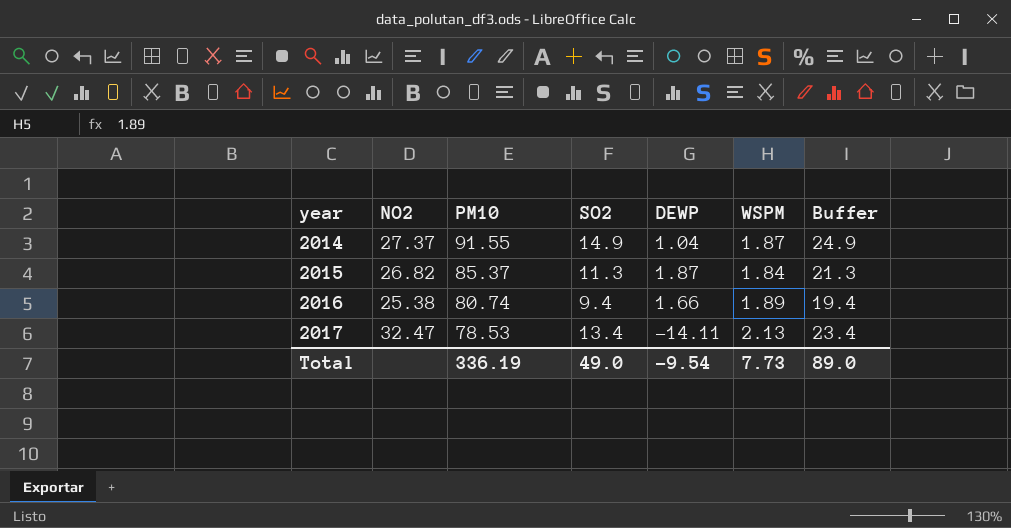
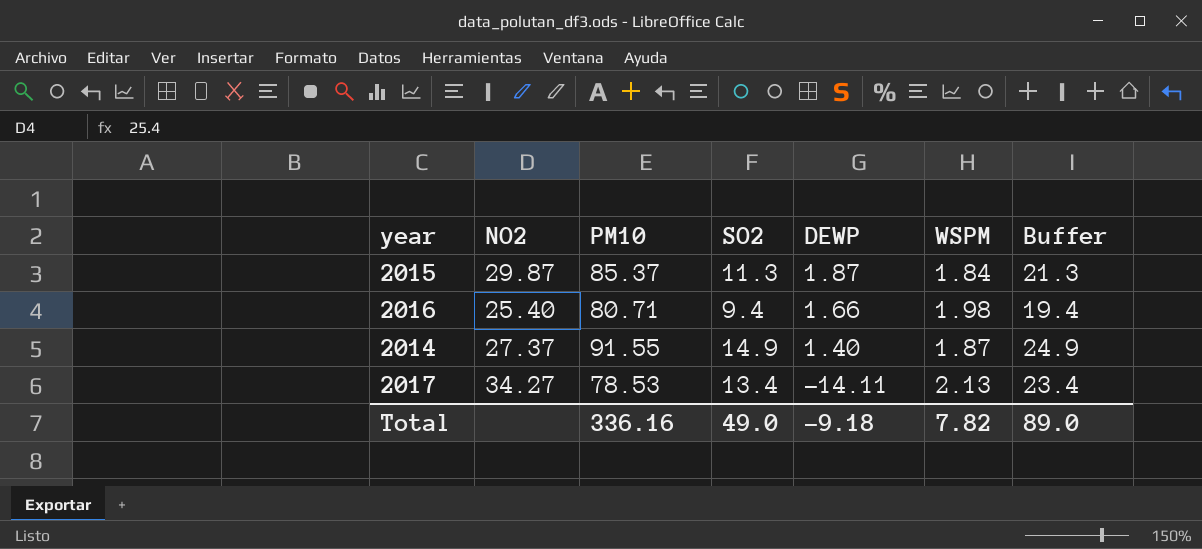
row order: year ascending -> DEWP descending
2015 | NO2: 26.82 -> 29.87
2016 | NO2: 25.38 -> 25.40
2016 | PM10: 80.74 -> 80.71
2016 | WSPM: 1.89 -> 1.98
2014 | DEWP: 1.04 -> 1.40
2017 | NO2: 32.47 -> 34.27
Total | PM10: 336.19 -> 336.16
Total | DEWP: -9.54 -> -9.18
Total | WSPM: 7.73 -> 7.82

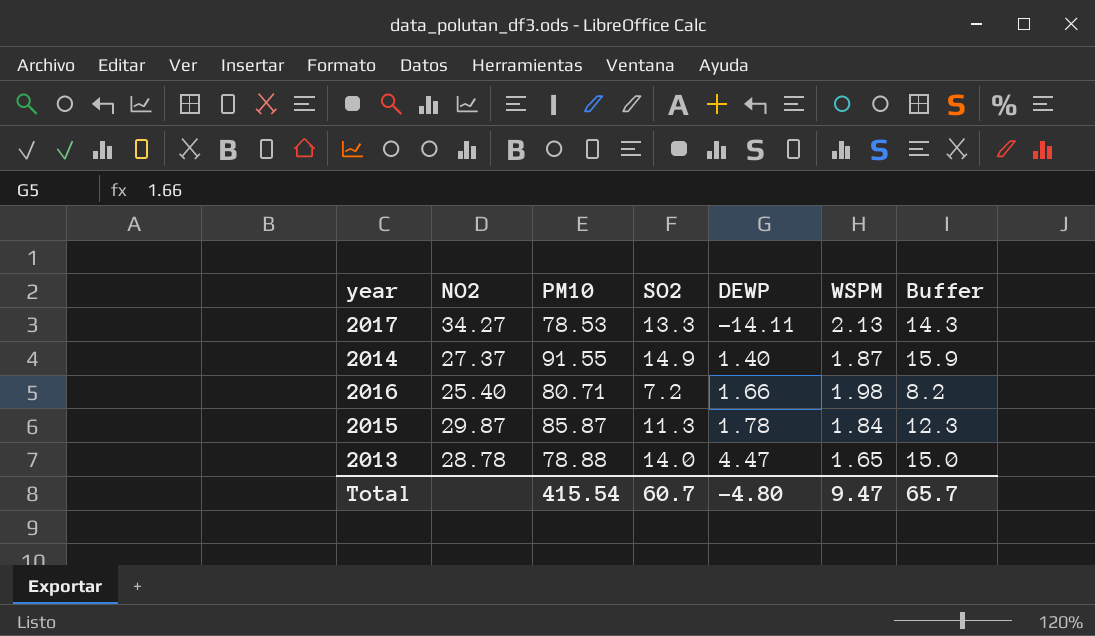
row order: DEWP descending -> DEWP ascending
column Buffer | formula: [SO2] + 10 -> [SO2] + 1
2017 | SO2: 13.4 -> 13.3
2016 | SO2: 9.4 -> 7.2
2015 | PM10: 85.37 -> 85.87
2015 | DEWP: 1.87 -> 1.78
row 2013: none -> 28.78 | 78.88 | 14.0 | 4.47 | 1.65 | 15.0
Total | PM10: 336.16 -> 415.54
Total | SO2: 49.0 -> 60.7
Total | DEWP: -9.18 -> -4.80
Total | WSPM: 7.82 -> 9.47
Total | Buffer: 89.0 -> 65.7

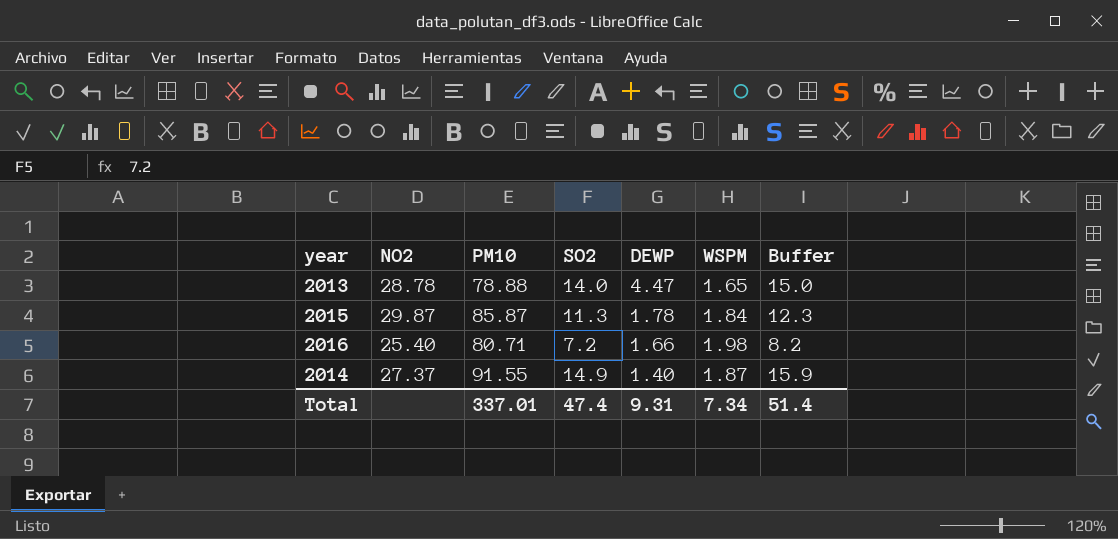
row order: DEWP ascending -> DEWP descending
row 2017: 34.27 | 78.53 | 13.3 | -14.11 | 2.13 | 14.3 -> none
Total | PM10: 415.54 -> 337.01
Total | SO2: 60.7 -> 47.4
Total | DEWP: -4.80 -> 9.31
Total | WSPM: 9.47 -> 7.34
Total | Buffer: 65.7 -> 51.4

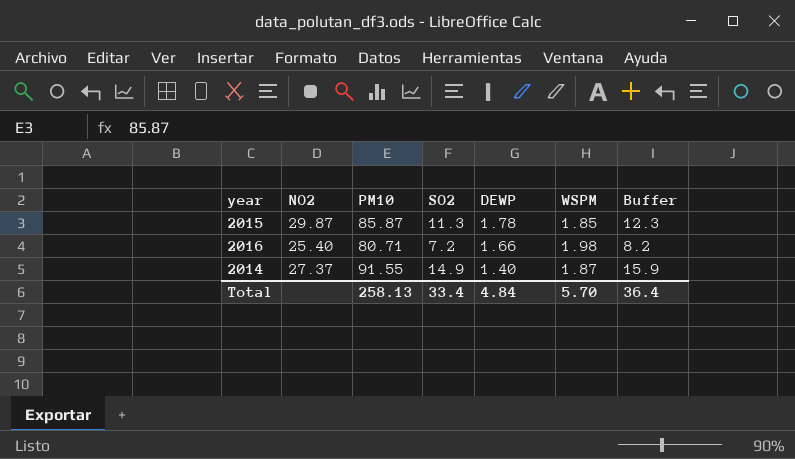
row 2013: 28.78 | 78.88 | 14.0 | 4.47 | 1.65 | 15.0 -> none
2015 | WSPM: 1.84 -> 1.85
Total | PM10: 337.01 -> 258.13
Total | SO2: 47.4 -> 33.4
Total | DEWP: 9.31 -> 4.84
Total | WSPM: 7.34 -> 5.70
Total | Buffer: 51.4 -> 36.4

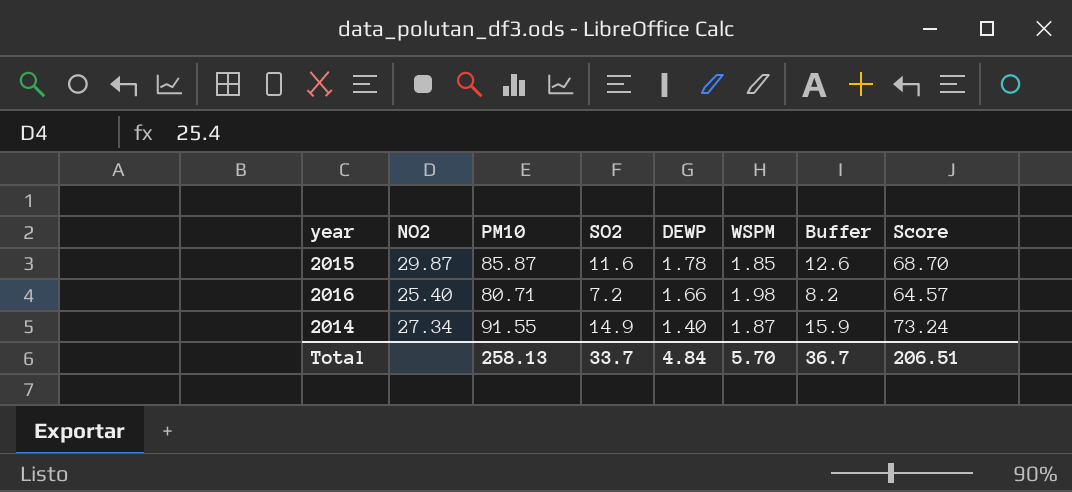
column Score | formula: none -> [PM10] * 0.8
2015 | SO2: 11.3 -> 11.6
2015 | Buffer: 12.3 -> 12.6
2014 | NO2: 27.37 -> 27.34
Total | SO2: 33.4 -> 33.7
Total | Buffer: 36.4 -> 36.7

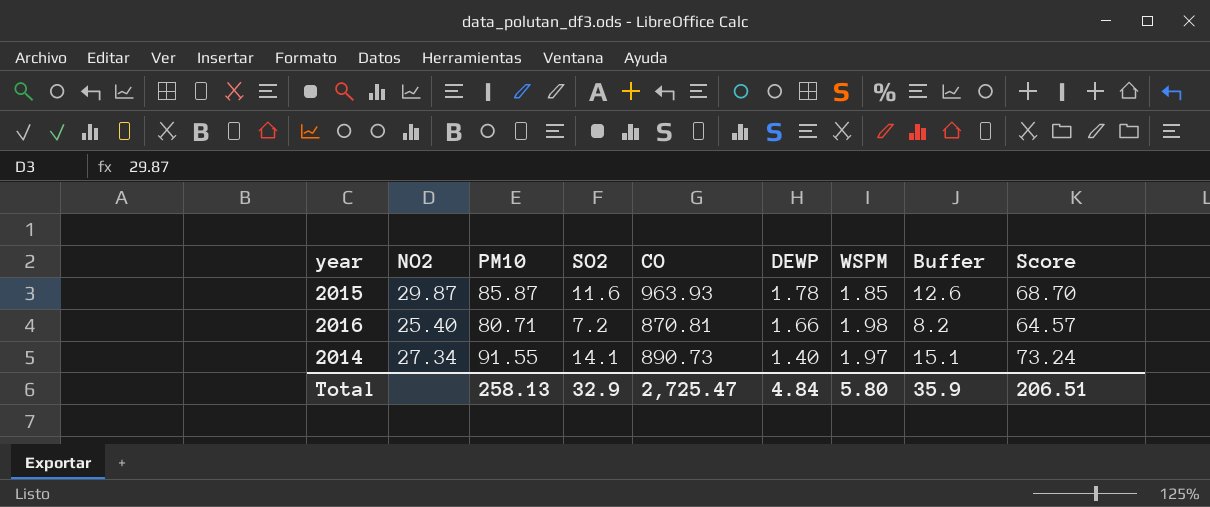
column CO | position: none -> 5
2014 | SO2: 14.9 -> 14.1
2014 | WSPM: 1.87 -> 1.97
2014 | Buffer: 15.9 -> 15.1
Total | SO2: 33.7 -> 32.9
Total | WSPM: 5.70 -> 5.80
Total | Buffer: 36.7 -> 35.9

